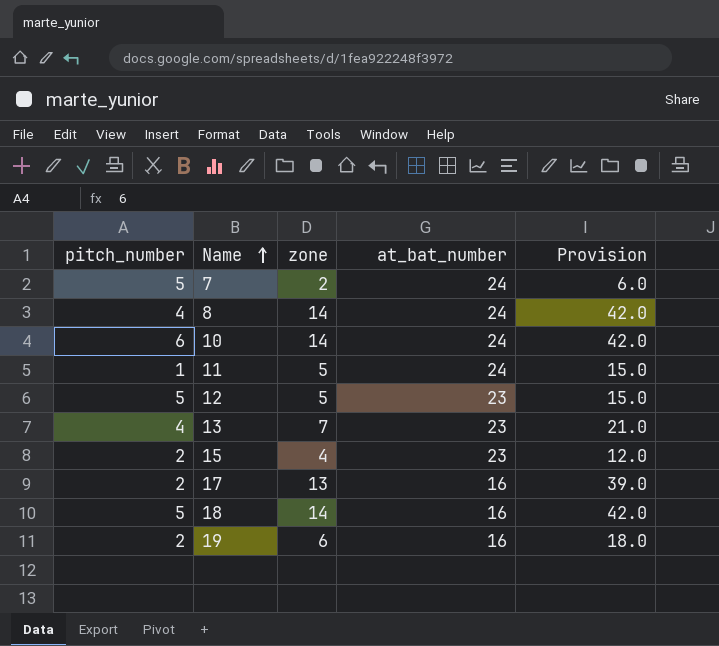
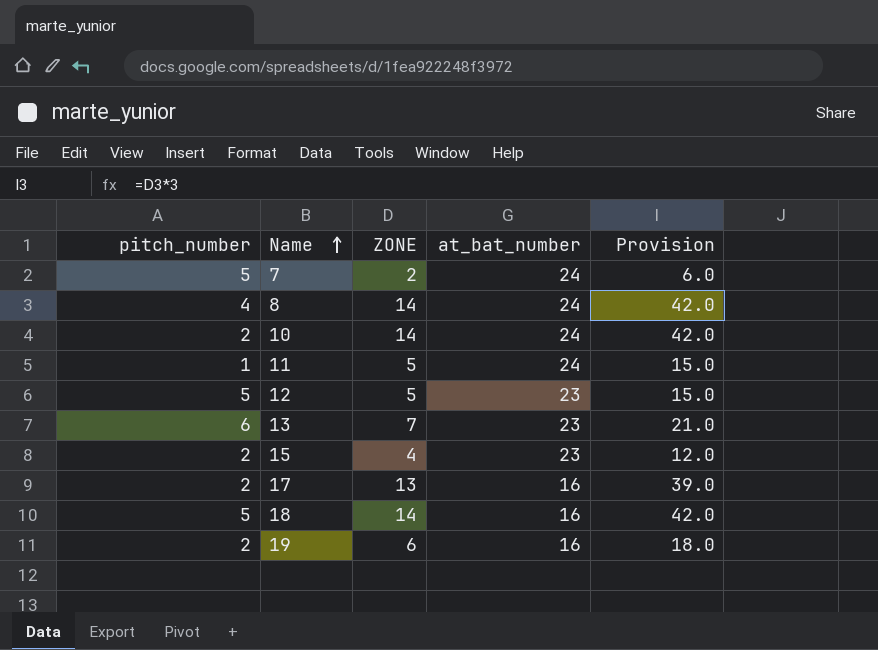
column name: zone -> ZONE
10 | pitch_number: 6 -> 2
13 | pitch_number: 4 -> 6

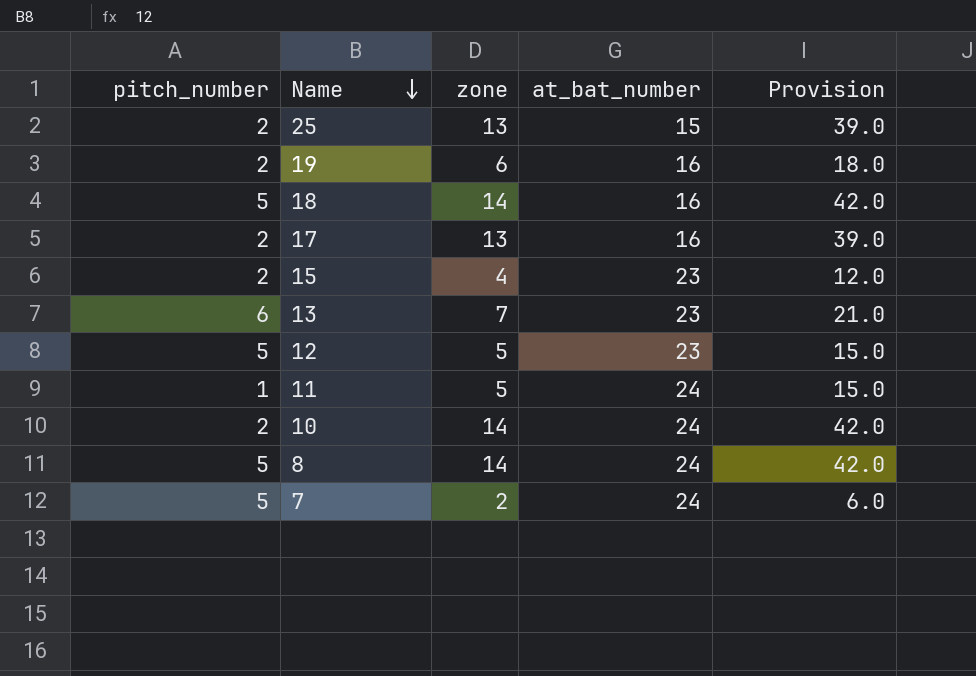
row order: Name ascending -> Name descending
column name: ZONE -> zone
row 25: none -> 2 | 13 | 15 | 39.0
8 | pitch_number: 4 -> 5

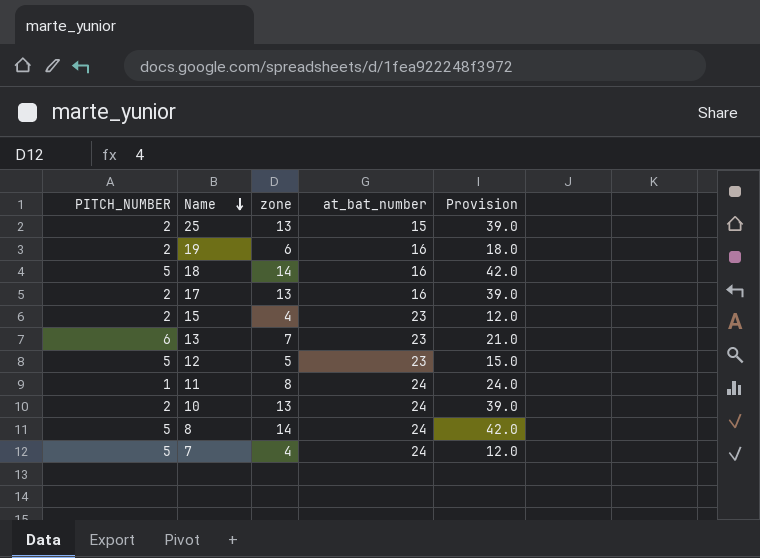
column name: pitch_number -> PITCH_NUMBER
11 | zone: 5 -> 8
11 | Provision: 15.0 -> 24.0
10 | zone: 14 -> 13
10 | Provision: 42.0 -> 39.0
7 | zone: 2 -> 4
7 | Provision: 6.0 -> 12.0

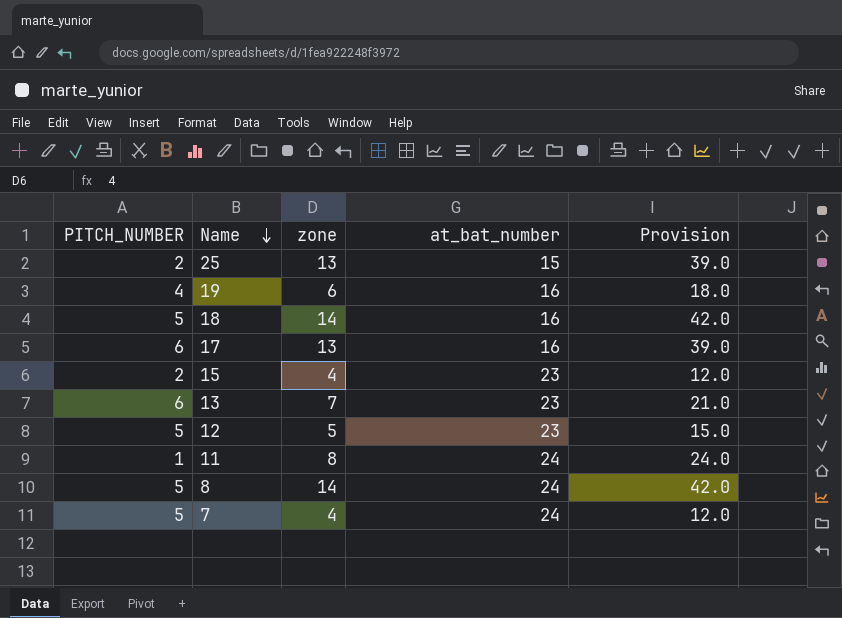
row 10: 2 | 13 | 24 | 39.0 -> none
19 | PITCH_NUMBER: 2 -> 4
17 | PITCH_NUMBER: 2 -> 6

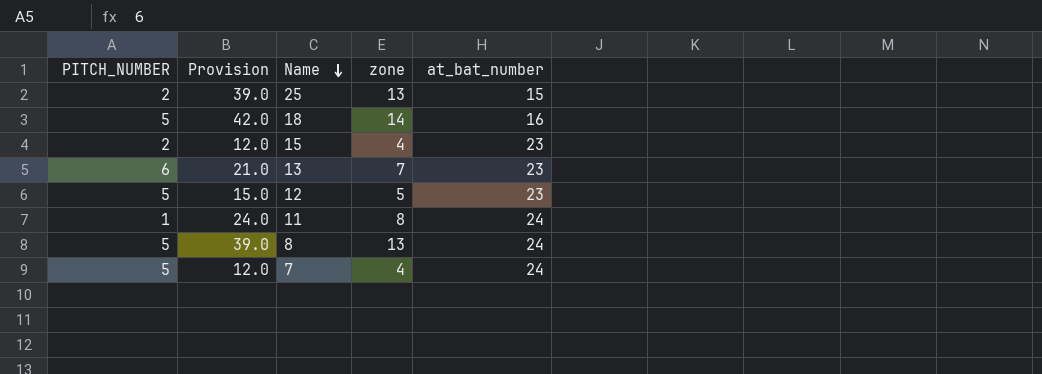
column Provision | position: 5 -> 2
row 19: 4 | 6 | 16 | 18.0 -> none
row 17: 6 | 13 | 16 | 39.0 -> none
8 | Provision: 42.0 -> 39.0
8 | zone: 14 -> 13

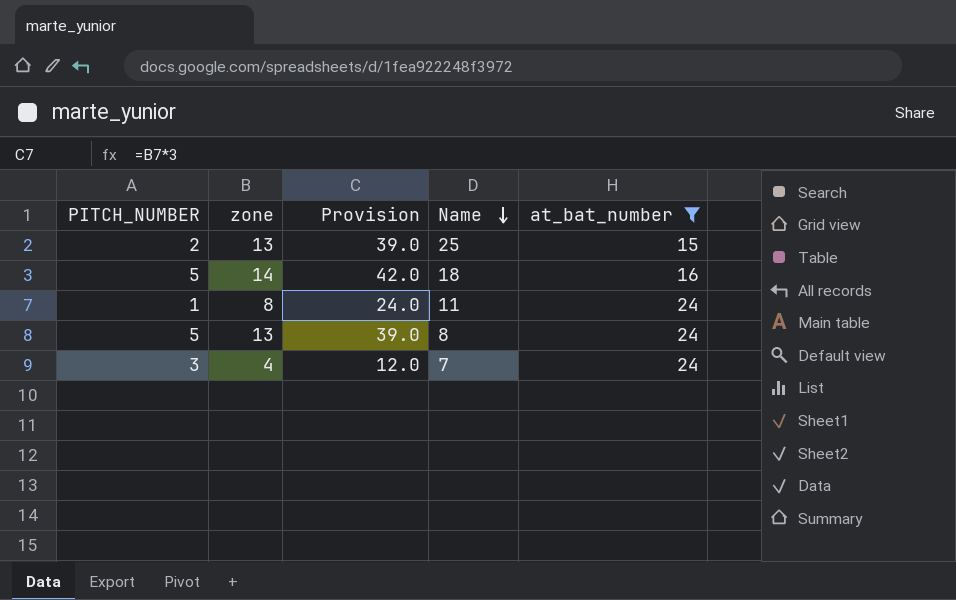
filter: none -> at_bat_number != 23
column zone | position: 4 -> 2
7 | PITCH_NUMBER: 5 -> 3

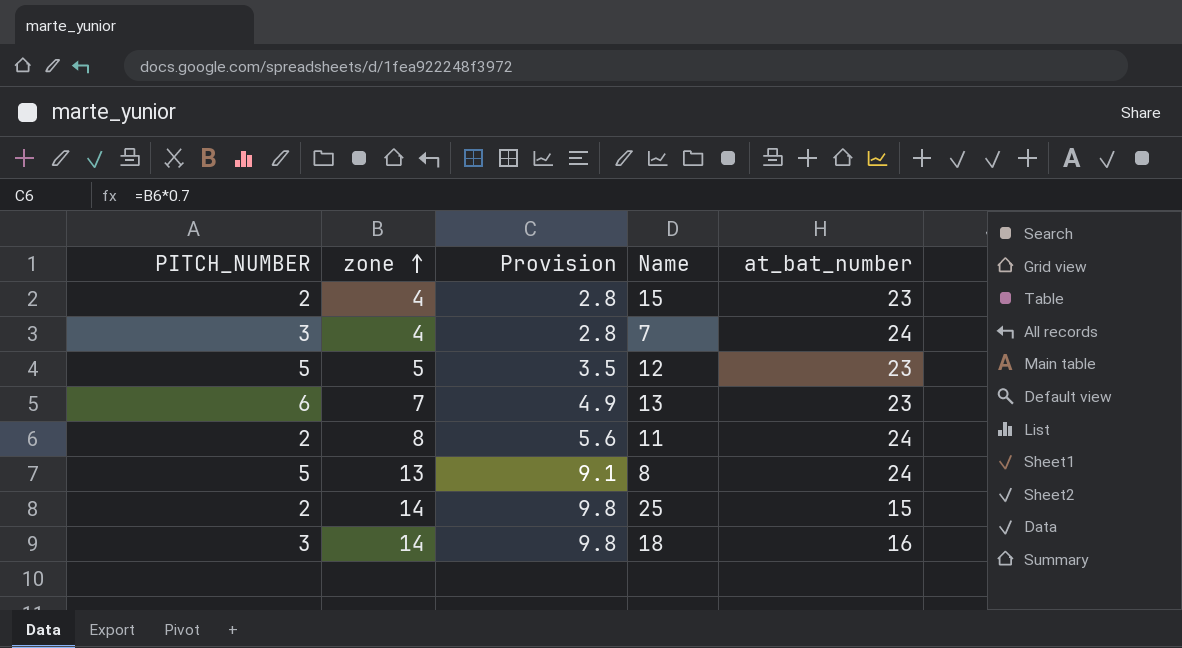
filter: at_bat_number != 23 -> none
row order: Name descending -> zone ascending
column Provision | formula: [zone] * 3 -> [zone] * 0.7
11 | PITCH_NUMBER: 1 -> 2
25 | zone: 13 -> 14
18 | PITCH_NUMBER: 5 -> 3

